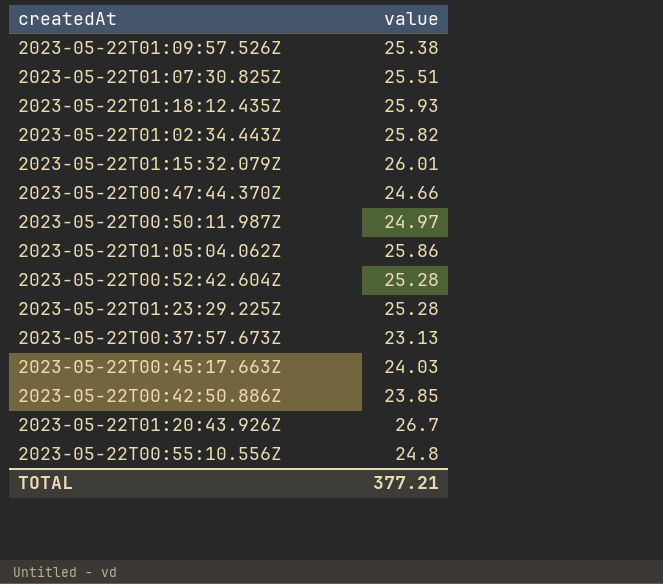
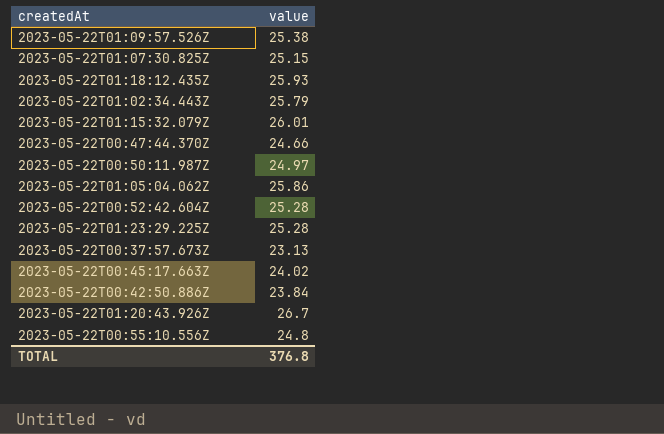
2023-05-22T01:07:30.825Z | value: 25.51 -> 25.15
2023-05-22T01:02:34.443Z | value: 25.82 -> 25.79
2023-05-22T00:45:17.663Z | value: 24.03 -> 24.02
2023-05-22T00:42:50.886Z | value: 23.85 -> 23.84
TOTAL | value: 377.21 -> 376.8

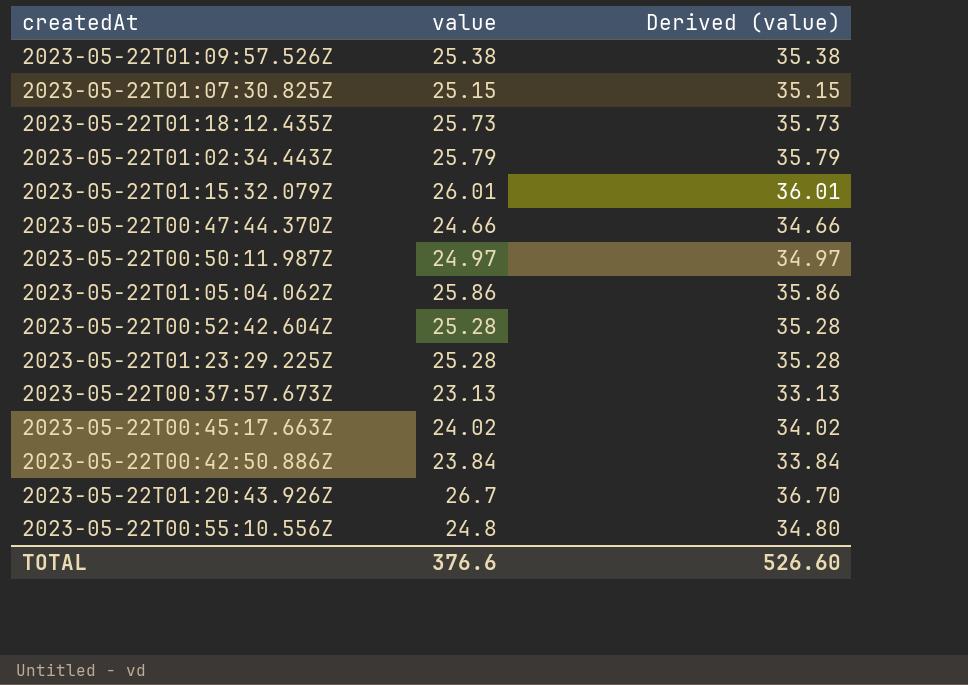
column Derived (value) | formula: none -> [value] + 10
2023-05-22T01:18:12.435Z | value: 25.93 -> 25.73
TOTAL | value: 376.8 -> 376.6

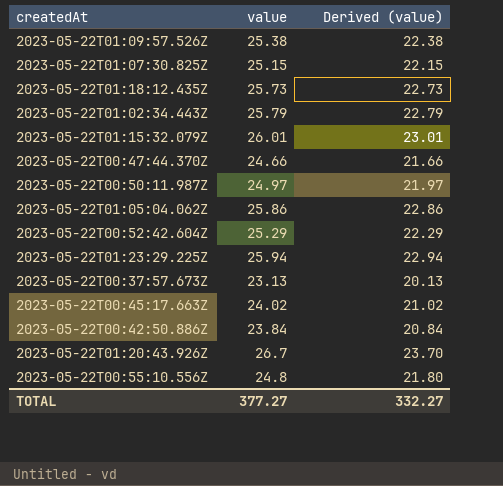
column Derived (value) | formula: [value] + 10 -> [value] - 3
2023-05-22T00:52:42.604Z | value: 25.28 -> 25.29
2023-05-22T01:23:29.225Z | value: 25.28 -> 25.94
TOTAL | value: 376.6 -> 377.27
TOTAL | Derived (value): 526.60 -> 332.27

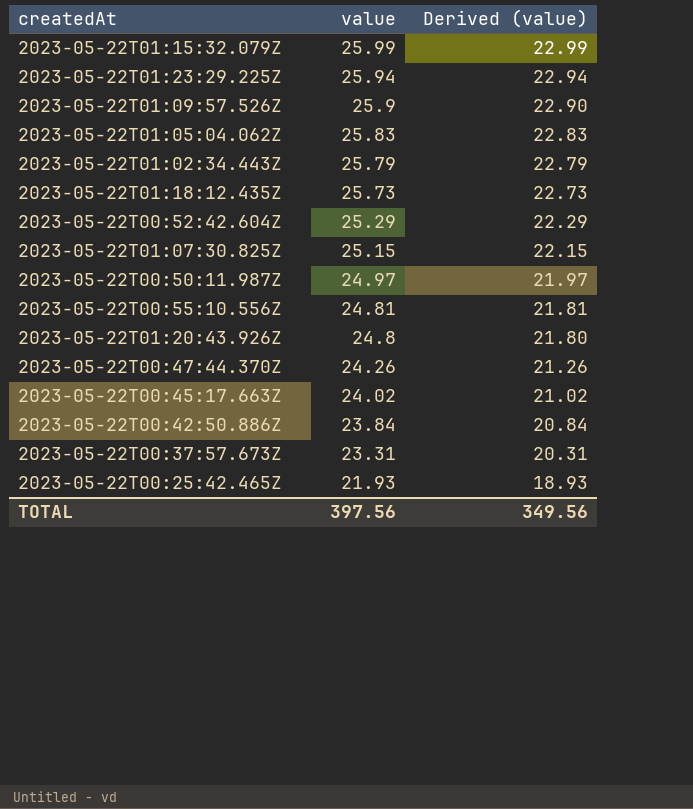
row order: none -> value descending
2023-05-22T01:15:32.079Z | value: 26.01 -> 25.99
2023-05-22T01:15:32.079Z | Derived (value): 23.01 -> 22.99
2023-05-22T01:09:57.526Z | value: 25.38 -> 25.9
2023-05-22T01:09:57.526Z | Derived (value): 22.38 -> 22.90
2023-05-22T01:05:04.062Z | value: 25.86 -> 25.83
2023-05-22T01:05:04.062Z | Derived (value): 22.86 -> 22.83
2023-05-22T00:55:10.556Z | value: 24.8 -> 24.81
2023-05-22T00:55:10.556Z | Derived (value): 21.80 -> 21.81
2023-05-22T01:20:43.926Z | value: 26.7 -> 24.8
2023-05-22T01:20:43.926Z | Derived (value): 23.70 -> 21.80
2023-05-22T00:47:44.370Z | value: 24.66 -> 24.26
2023-05-22T00:47:44.370Z | Derived (value): 21.66 -> 21.26
2023-05-22T00:37:57.673Z | value: 23.13 -> 23.31
2023-05-22T00:37:57.673Z | Derived (value): 20.13 -> 20.31
row 2023-05-22T00:25:42.465Z: none -> 21.93 | 18.93
TOTAL | value: 377.27 -> 397.56
TOTAL | Derived (value): 332.27 -> 349.56

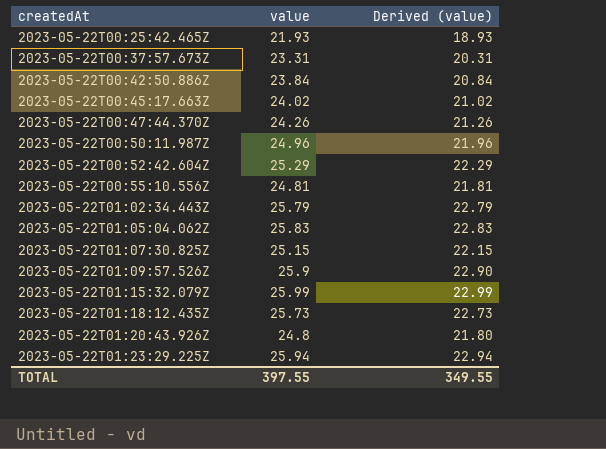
row order: value descending -> createdAt ascending
2023-05-22T00:50:11.987Z | value: 24.97 -> 24.96
2023-05-22T00:50:11.987Z | Derived (value): 21.97 -> 21.96
TOTAL | value: 397.56 -> 397.55
TOTAL | Derived (value): 349.56 -> 349.55

